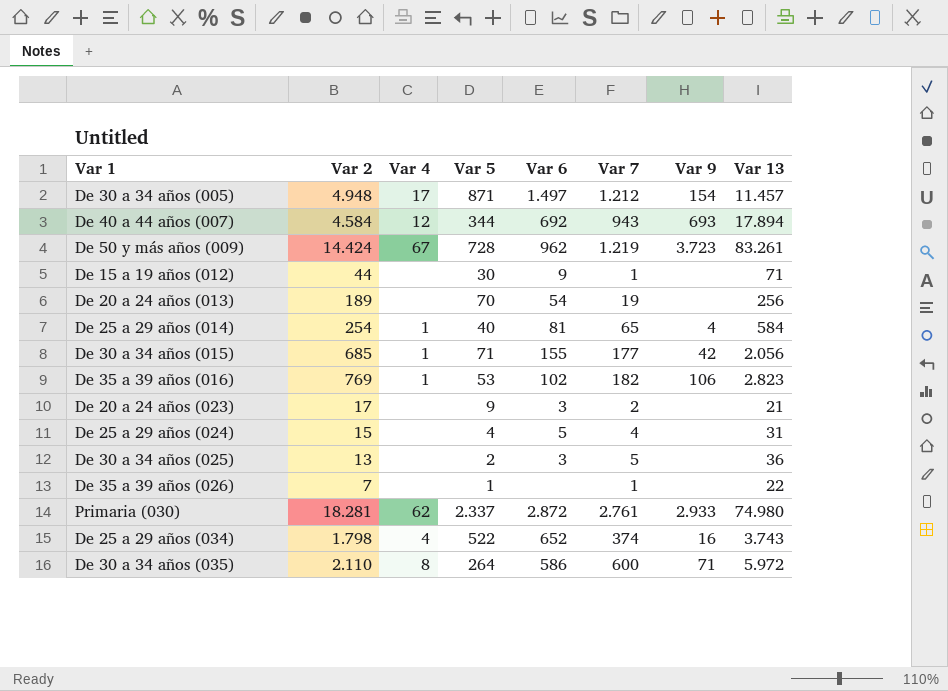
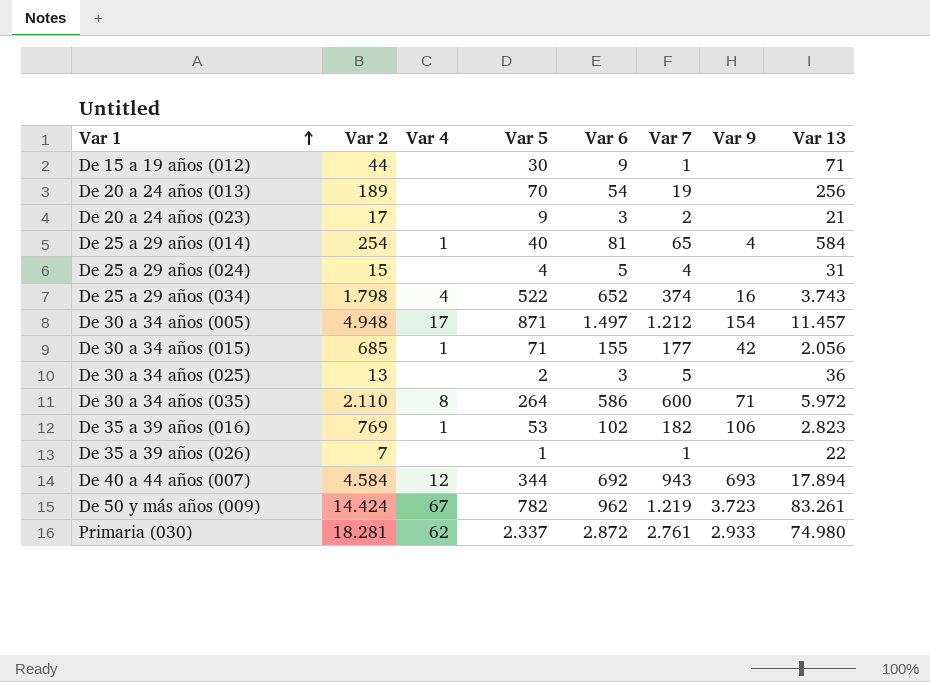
row order: none -> Var 1 ascending
De 50 y más años (009) | Var 5: 728 -> 782

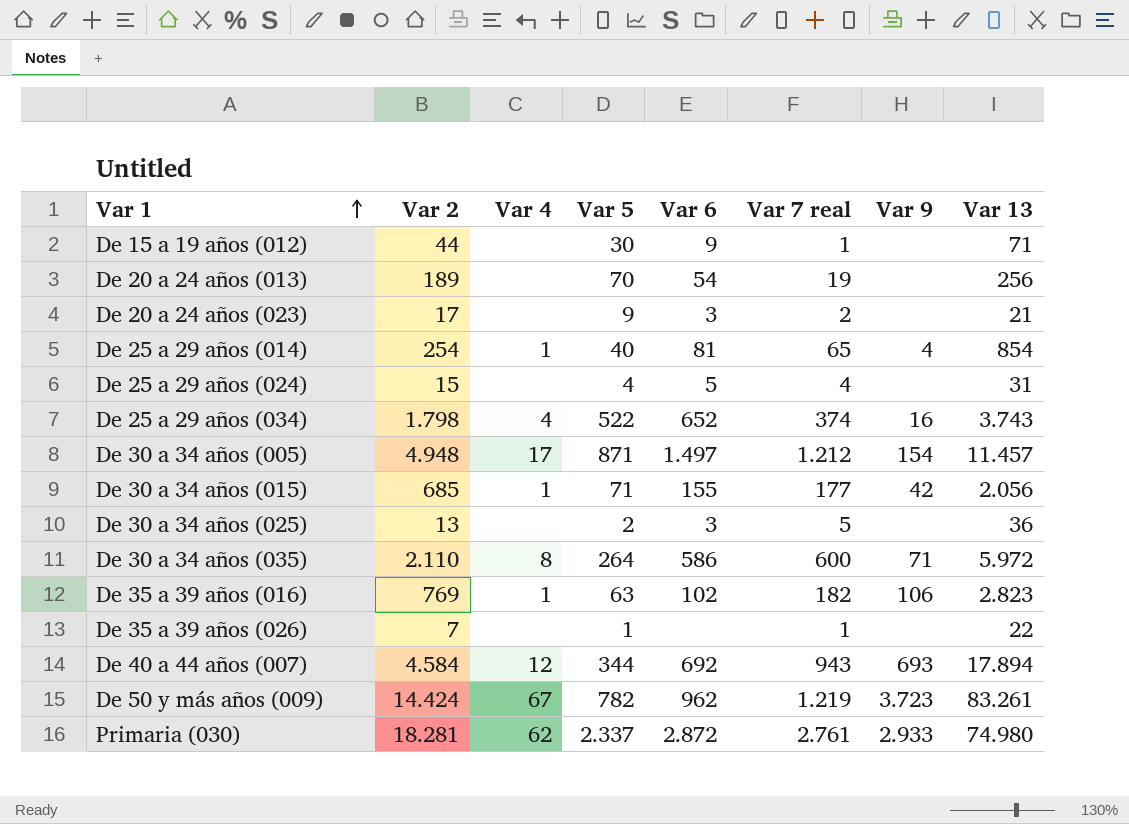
column name: Var 7 -> Var 7 real
De 25 a 29 años (014) | Var 13: 584 -> 854
De 35 a 39 años (016) | Var 5: 53 -> 63

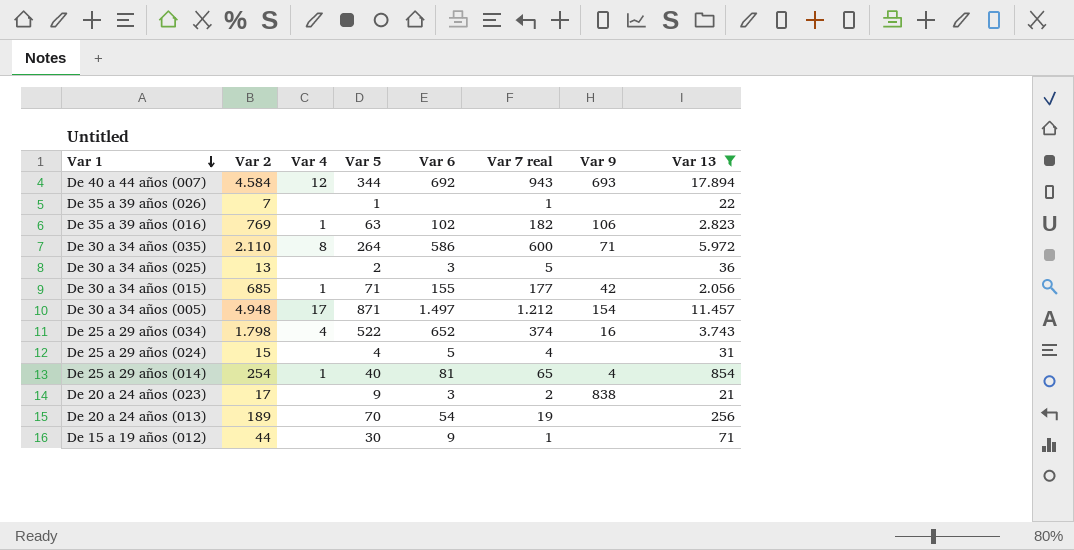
filter: none -> Var 13 <= 17.894
row order: Var 1 ascending -> Var 1 descending
De 20 a 24 años (023) | Var 9: none -> 838

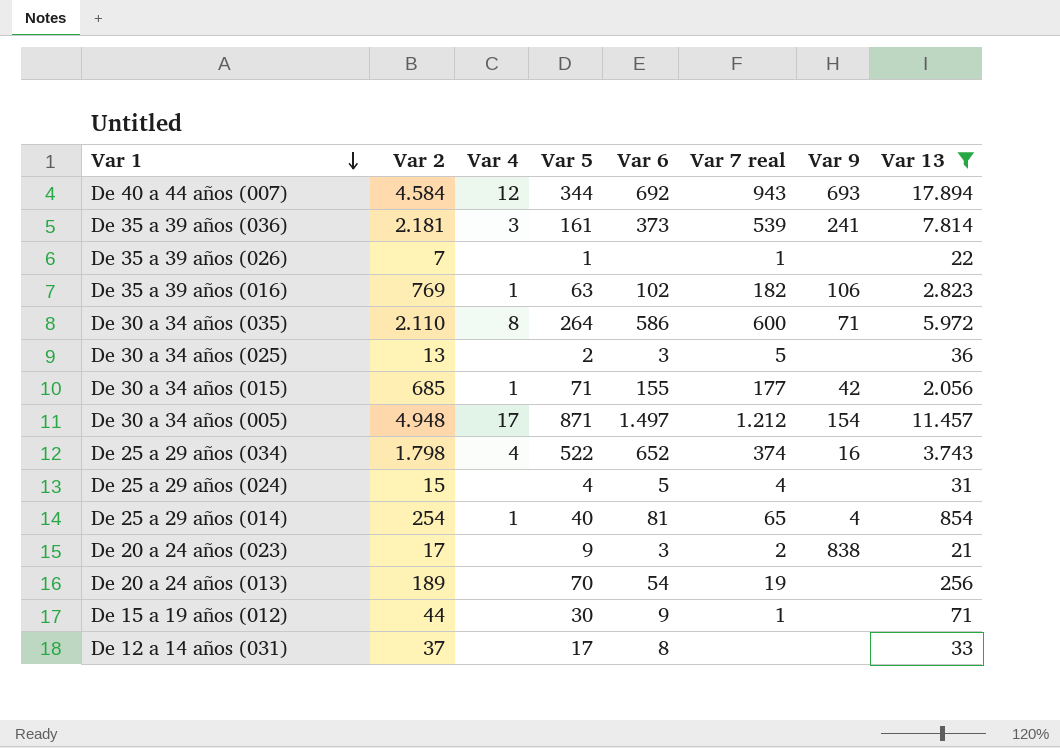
row De 35 a 39 años (036): none -> 2.181 | 3 | 161 | 373 | 539 | 241 | 7.814
row De 12 a 14 años (031): none -> 37 | none | 17 | 8 | none | none | 33

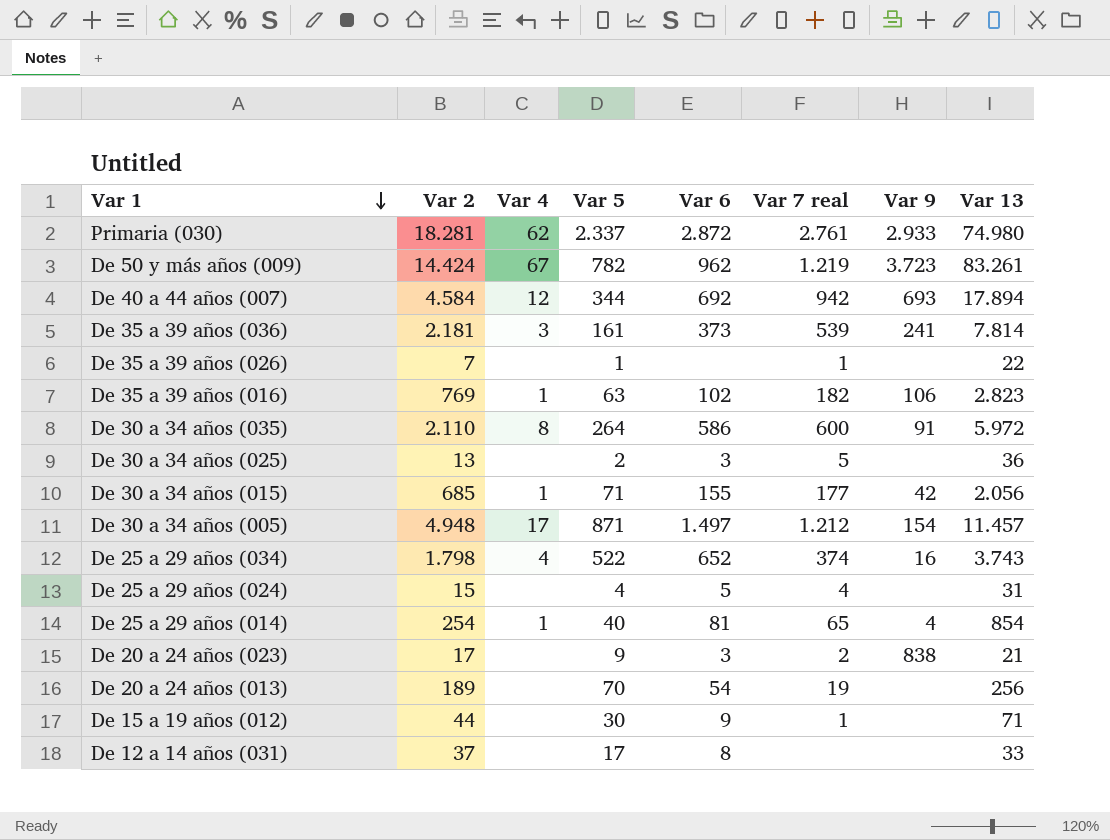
filter: Var 13 <= 17.894 -> none
De 40 a 44 años (007) | Var 7 real: 943 -> 942
De 30 a 34 años (035) | Var 9: 71 -> 91

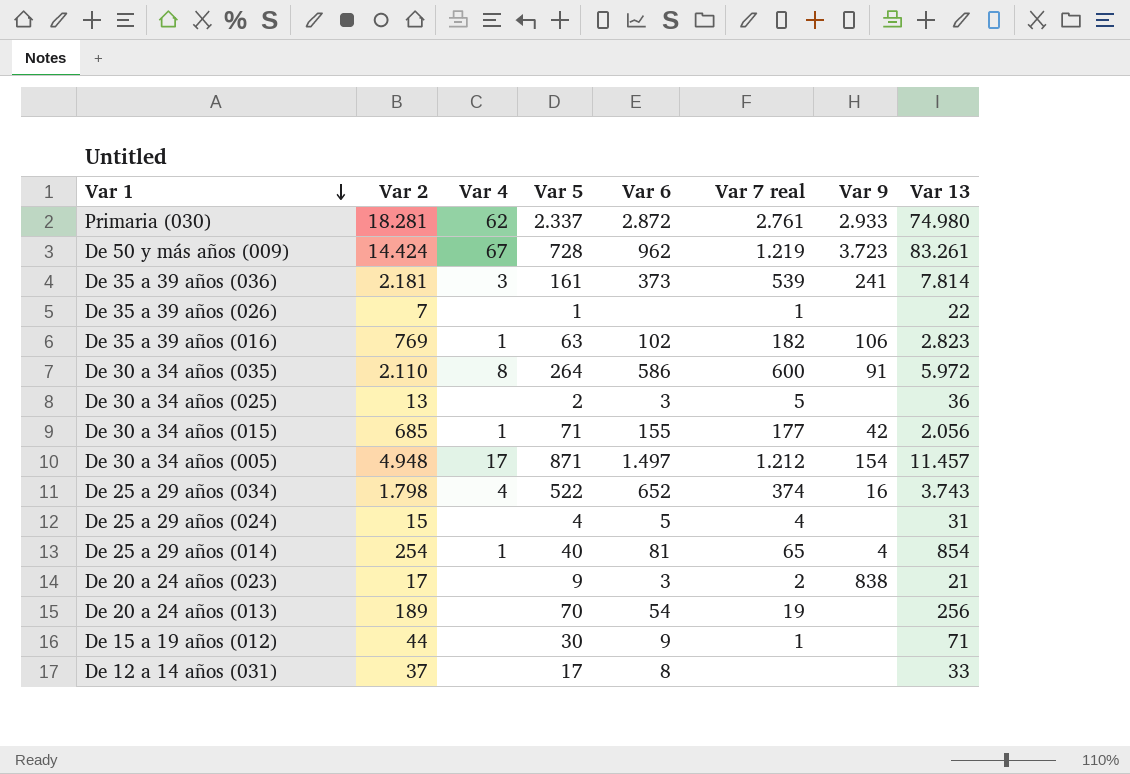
row De 40 a 44 años (007): 4.584 | 12 | 344 | 692 | 942 | 693 | 17.894 -> none
De 50 y más años (009) | Var 5: 782 -> 728

